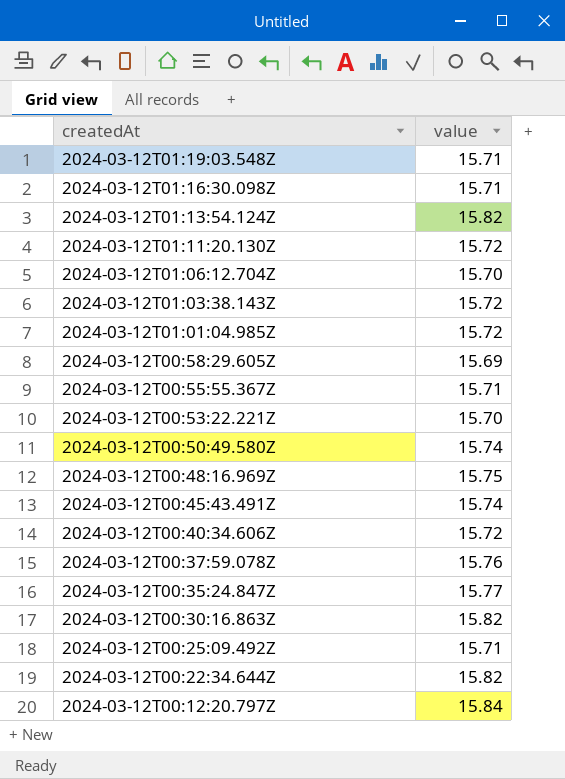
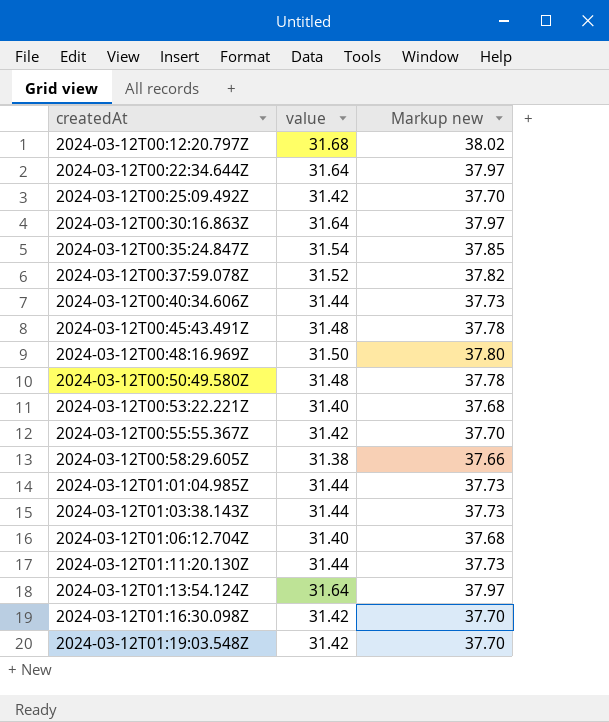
row order: createdAt descending -> createdAt ascending
column Markup new | formula: none -> [value] * 1.2
2024-03-12T00:12:20.797Z | value: 15.84 -> 31.68
2024-03-12T00:22:34.644Z | value: 15.82 -> 31.64
2024-03-12T00:25:09.492Z | value: 15.71 -> 31.42
2024-03-12T00:30:16.863Z | value: 15.82 -> 31.64
2024-03-12T00:35:24.847Z | value: 15.77 -> 31.54
2024-03-12T00:37:59.078Z | value: 15.76 -> 31.52
2024-03-12T00:40:34.606Z | value: 15.72 -> 31.44
2024-03-12T00:45:43.491Z | value: 15.74 -> 31.48
2024-03-12T00:48:16.969Z | value: 15.75 -> 31.50
2024-03-12T00:50:49.580Z | value: 15.74 -> 31.48
2024-03-12T00:53:22.221Z | value: 15.70 -> 31.40
2024-03-12T00:55:55.367Z | value: 15.71 -> 31.42
2024-03-12T00:58:29.605Z | value: 15.69 -> 31.38
2024-03-12T01:01:04.985Z | value: 15.72 -> 31.44
2024-03-12T01:03:38.143Z | value: 15.72 -> 31.44
2024-03-12T01:06:12.704Z | value: 15.70 -> 31.40
2024-03-12T01:11:20.130Z | value: 15.72 -> 31.44
2024-03-12T01:13:54.124Z | value: 15.82 -> 31.64
2024-03-12T01:16:30.098Z | value: 15.71 -> 31.42
2024-03-12T01:19:03.548Z | value: 15.71 -> 31.42

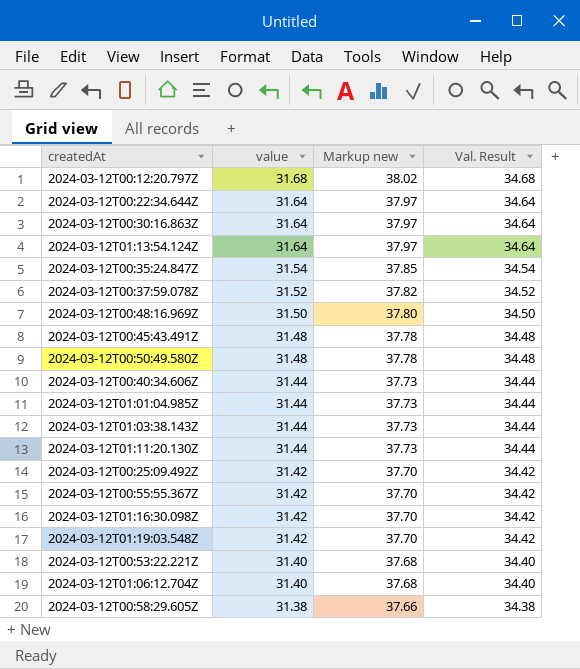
row order: createdAt ascending -> value descending
column Val. Result | formula: none -> [value] + 3

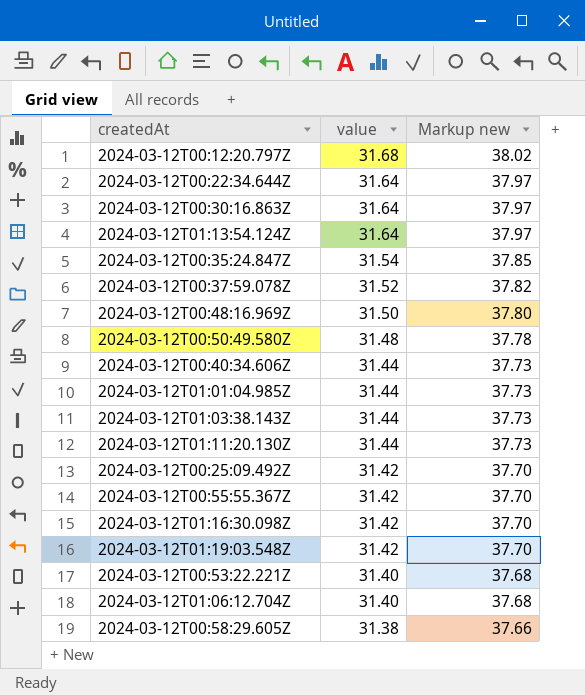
column Val. Result | formula: [value] + 3 -> none
row 2024-03-12T00:45:43.491Z: 31.48 | 37.78 | 34.48 -> none

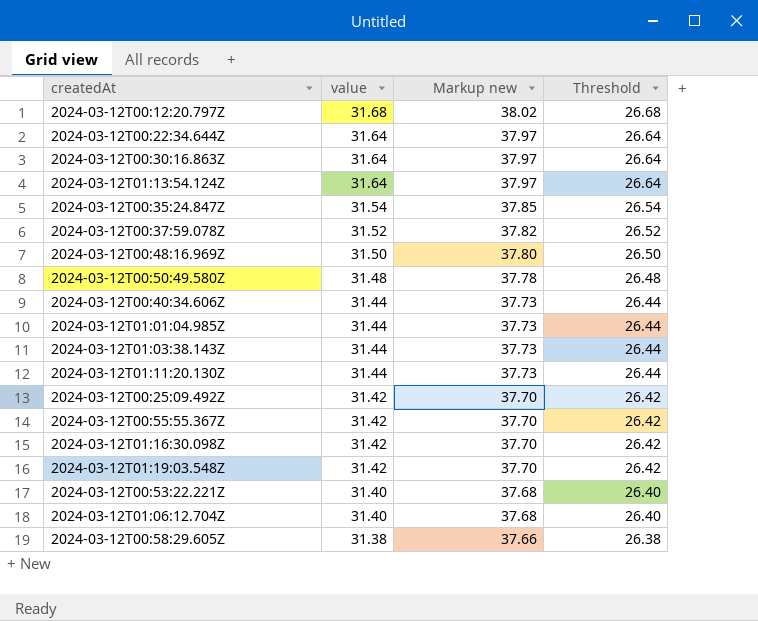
column Threshold | formula: none -> [value] - 5

